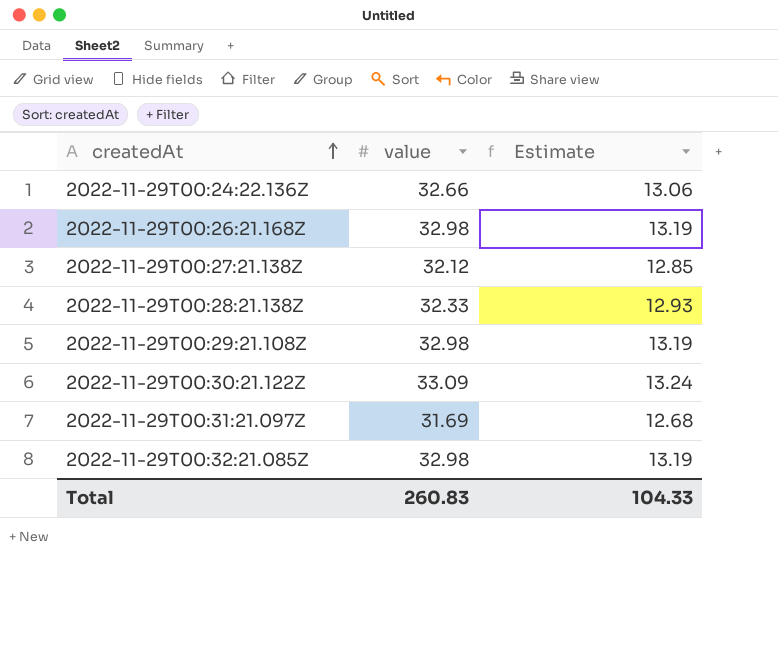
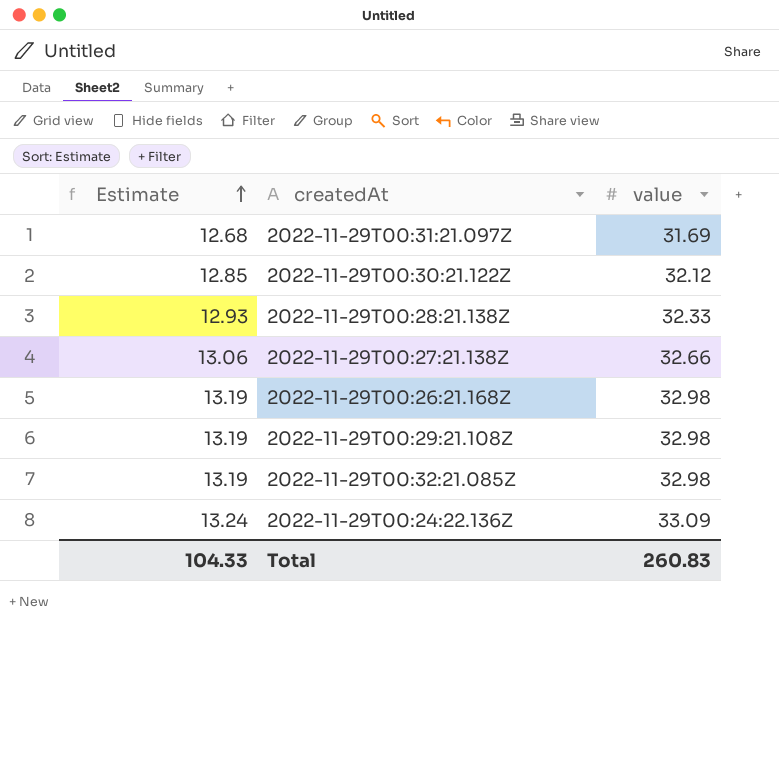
row order: createdAt ascending -> Estimate ascending
column Estimate | position: 3 -> 1
2022-11-29T00:30:21.122Z | Estimate: 13.24 -> 12.85
2022-11-29T00:30:21.122Z | value: 33.09 -> 32.12
2022-11-29T00:27:21.138Z | Estimate: 12.85 -> 13.06
2022-11-29T00:27:21.138Z | value: 32.12 -> 32.66
2022-11-29T00:24:22.136Z | Estimate: 13.06 -> 13.24
2022-11-29T00:24:22.136Z | value: 32.66 -> 33.09

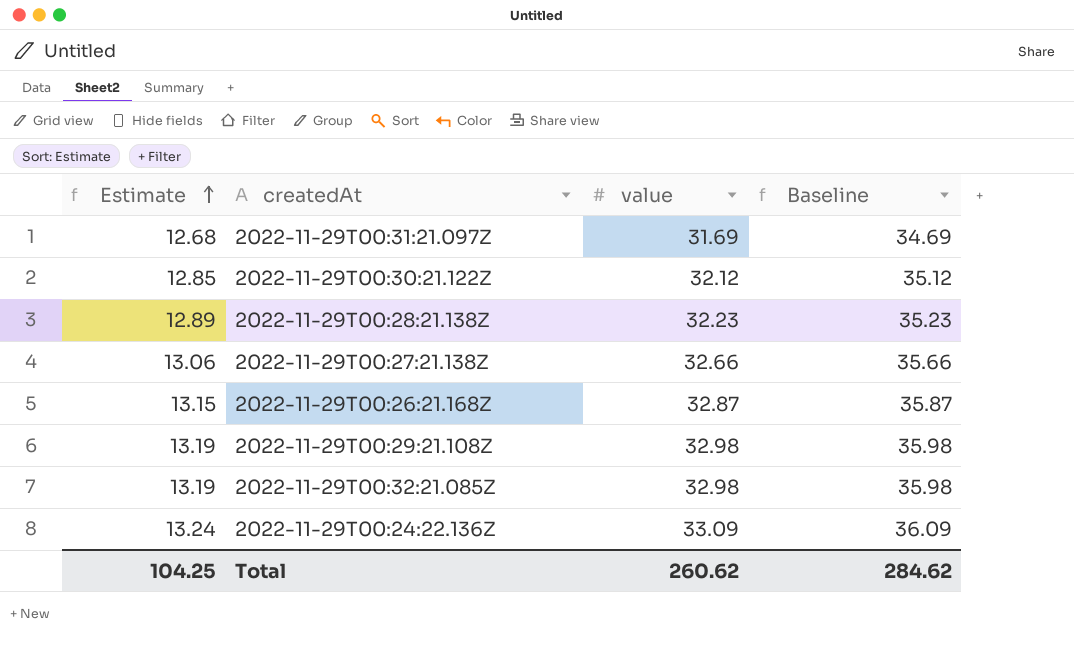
column Baseline | formula: none -> [value] + 3
2022-11-29T00:28:21.138Z | Estimate: 12.93 -> 12.89
2022-11-29T00:28:21.138Z | value: 32.33 -> 32.23
2022-11-29T00:26:21.168Z | Estimate: 13.19 -> 13.15
2022-11-29T00:26:21.168Z | value: 32.98 -> 32.87
Total | Estimate: 104.33 -> 104.25
Total | value: 260.83 -> 260.62

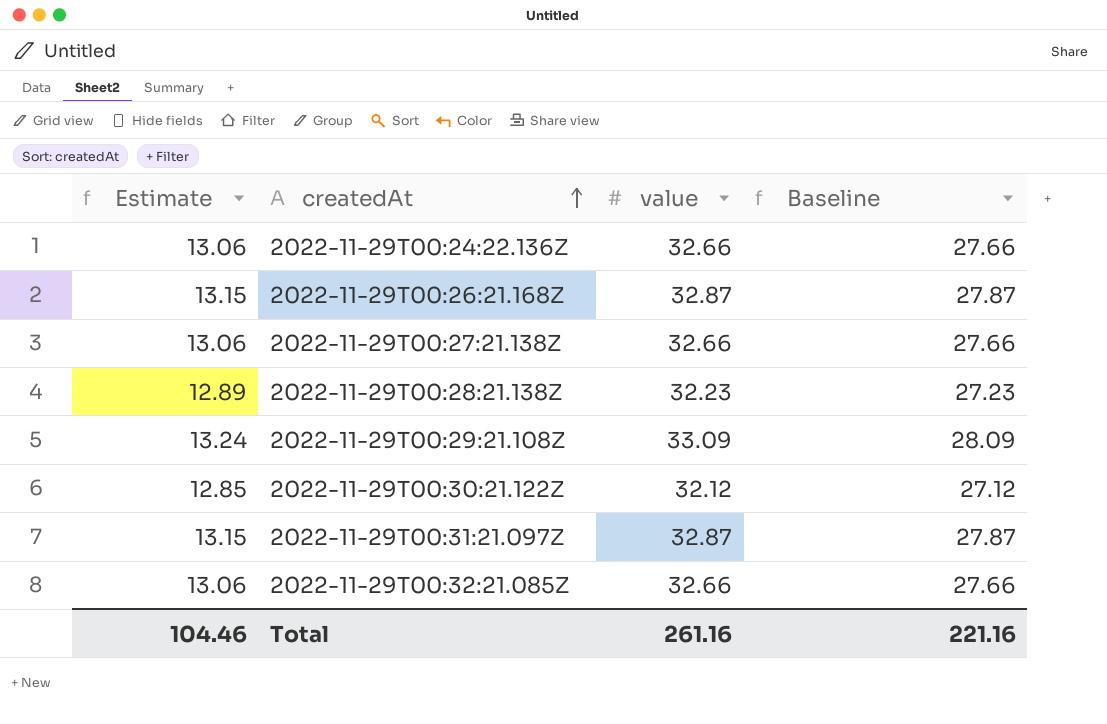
row order: Estimate ascending -> createdAt ascending
column Baseline | formula: [value] + 3 -> [value] - 5
2022-11-29T00:24:22.136Z | Estimate: 13.24 -> 13.06
2022-11-29T00:24:22.136Z | value: 33.09 -> 32.66
2022-11-29T00:29:21.108Z | Estimate: 13.19 -> 13.24
2022-11-29T00:29:21.108Z | value: 32.98 -> 33.09
2022-11-29T00:31:21.097Z | Estimate: 12.68 -> 13.15
2022-11-29T00:31:21.097Z | value: 31.69 -> 32.87
2022-11-29T00:32:21.085Z | Estimate: 13.19 -> 13.06
2022-11-29T00:32:21.085Z | value: 32.98 -> 32.66
Total | Estimate: 104.25 -> 104.46
Total | value: 260.62 -> 261.16
Total | Baseline: 284.62 -> 221.16

